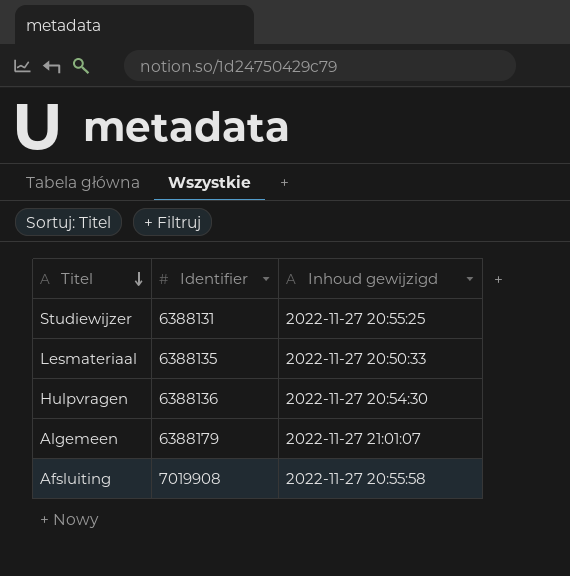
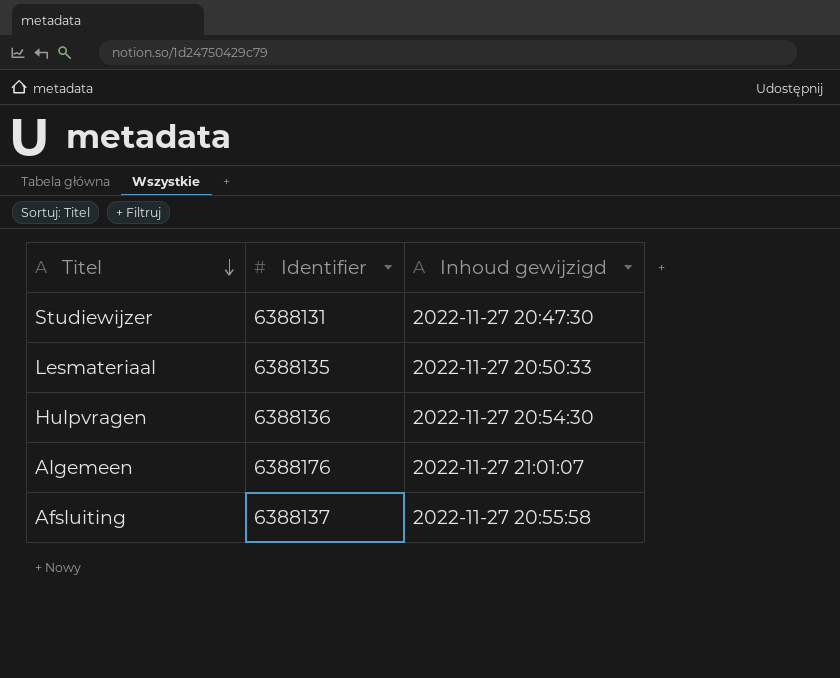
Studiewijzer | Inhoud gewijzigd: 2022-11-27 20:55:25 -> 2022-11-27 20:47:30
Algemeen | Identifier: 6388179 -> 6388176
Afsluiting | Identifier: 7019908 -> 6388137

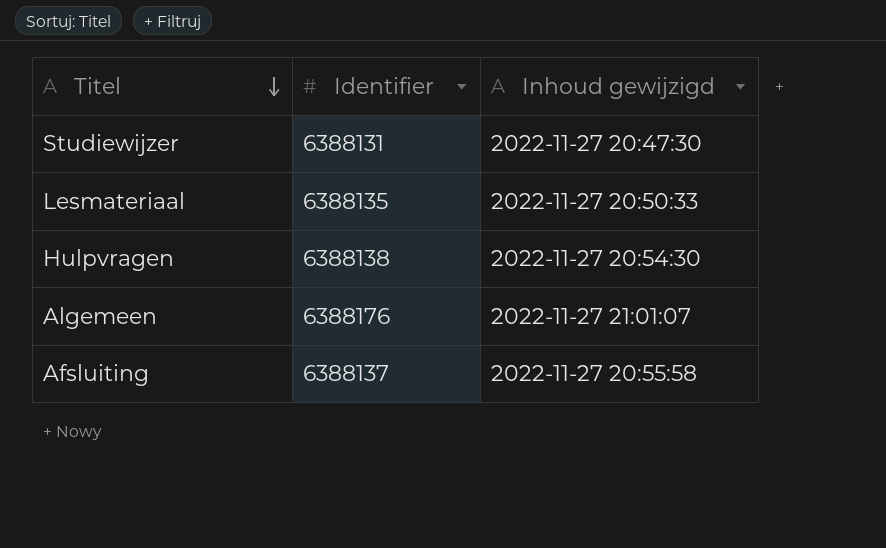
Hulpvragen | Identifier: 6388136 -> 6388138

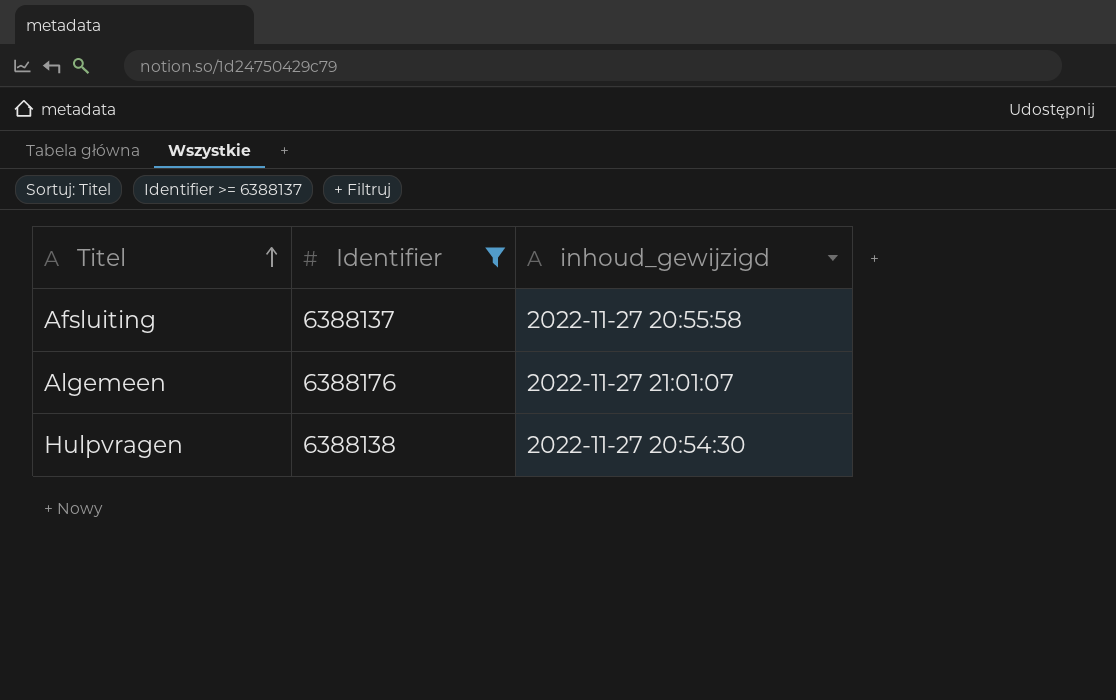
filter: none -> Identifier >= 6388137
row order: Titel descending -> Titel ascending
column name: Inhoud gewijzigd -> inhoud_gewijzigd

